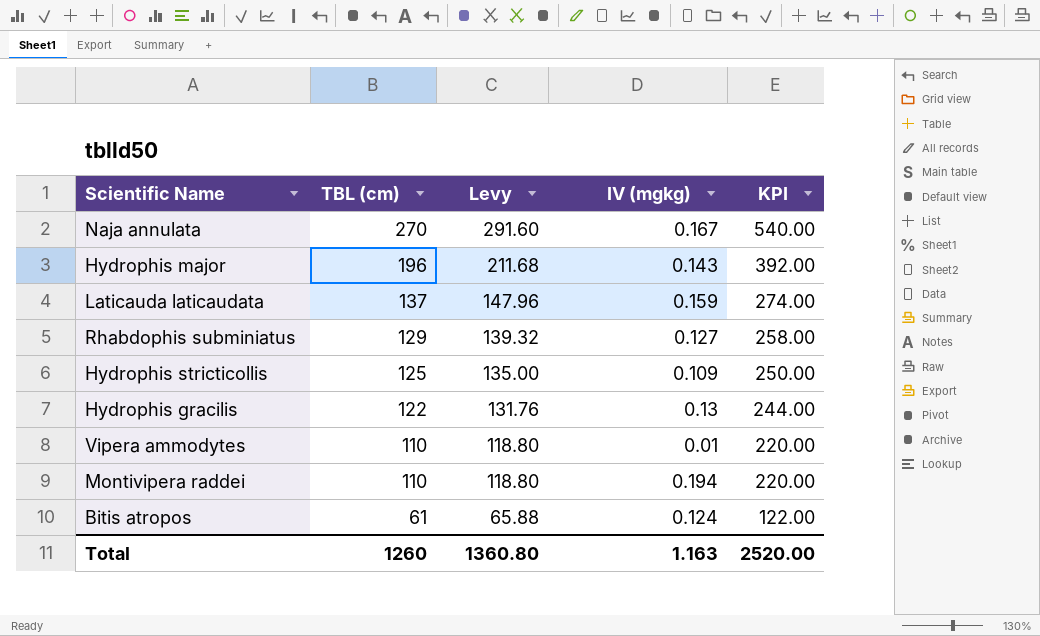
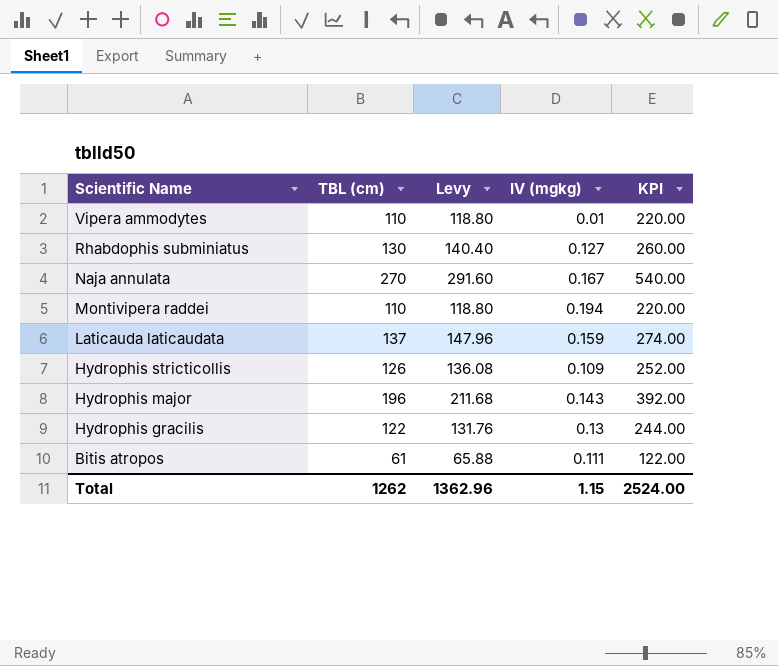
row order: TBL (cm) descending -> Scientific Name descending
Rhabdophis subminiatus | TBL (cm): 129 -> 130
Rhabdophis subminiatus | Levy: 139.32 -> 140.40
Rhabdophis subminiatus | KPI: 258.00 -> 260.00
Hydrophis stricticollis | TBL (cm): 125 -> 126
Hydrophis stricticollis | Levy: 135.00 -> 136.08
Hydrophis stricticollis | KPI: 250.00 -> 252.00
Bitis atropos | IV (mgkg): 0.124 -> 0.111
Total | TBL (cm): 1260 -> 1262
Total | Levy: 1360.80 -> 1362.96
Total | IV (mgkg): 1.163 -> 1.15
Total | KPI: 2520.00 -> 2524.00

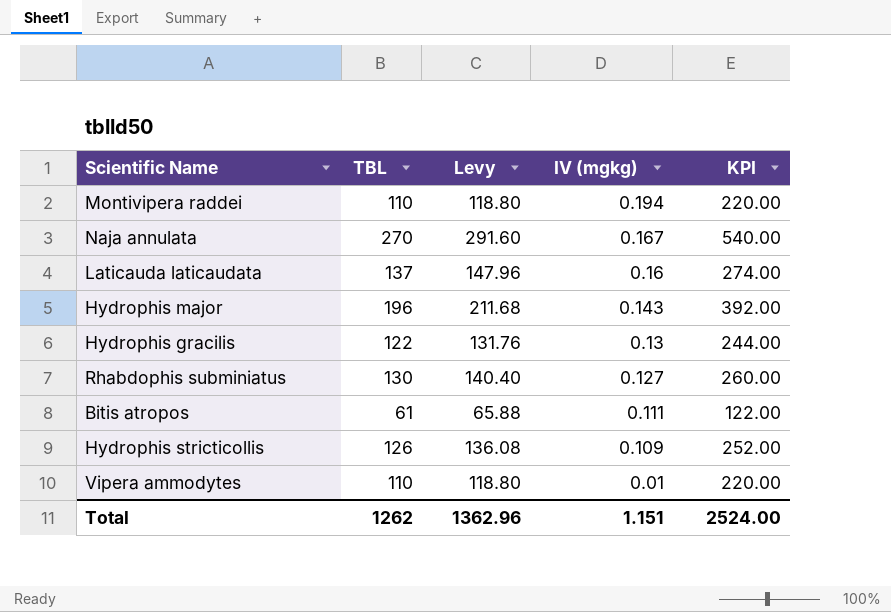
row order: Scientific Name descending -> IV (mgkg) descending
column name: TBL (cm) -> TBL
Laticauda laticaudata | IV (mgkg): 0.159 -> 0.16
Total | IV (mgkg): 1.15 -> 1.151

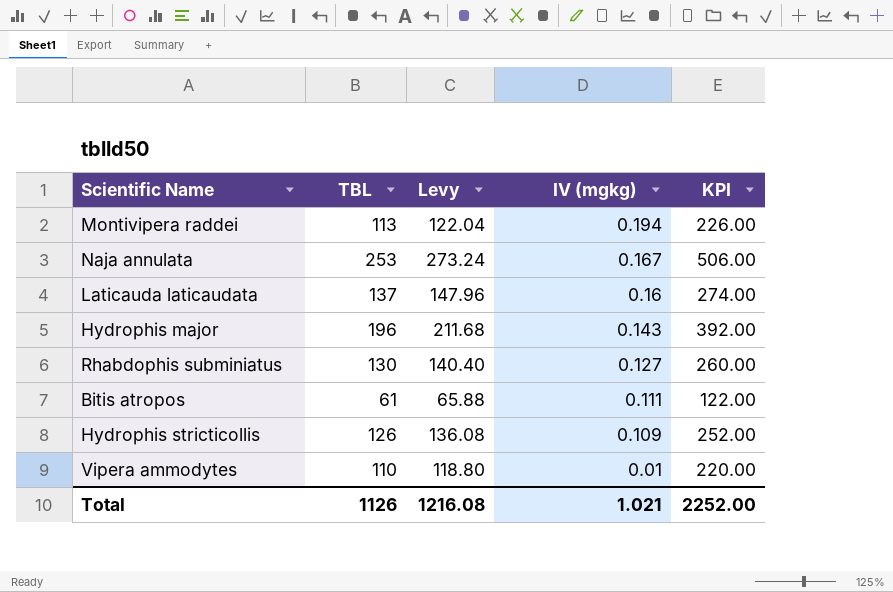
row Hydrophis gracilis: 122 | 131.76 | 0.13 | 244.00 -> none
Montivipera raddei | TBL: 110 -> 113
Montivipera raddei | Levy: 118.80 -> 122.04
Montivipera raddei | KPI: 220.00 -> 226.00
Naja annulata | TBL: 270 -> 253
Naja annulata | Levy: 291.60 -> 273.24
Naja annulata | KPI: 540.00 -> 506.00
Total | TBL: 1262 -> 1126
Total | Levy: 1362.96 -> 1216.08
Total | IV (mgkg): 1.151 -> 1.021
Total | KPI: 2524.00 -> 2252.00

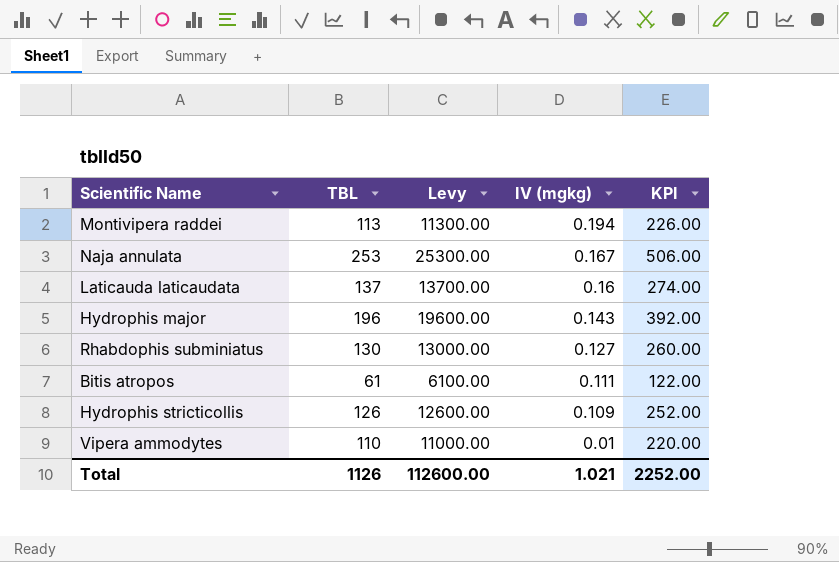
column Levy | formula: [TBL] * 1.08 -> [TBL] * 100
Total | Levy: 1216.08 -> 112600.00

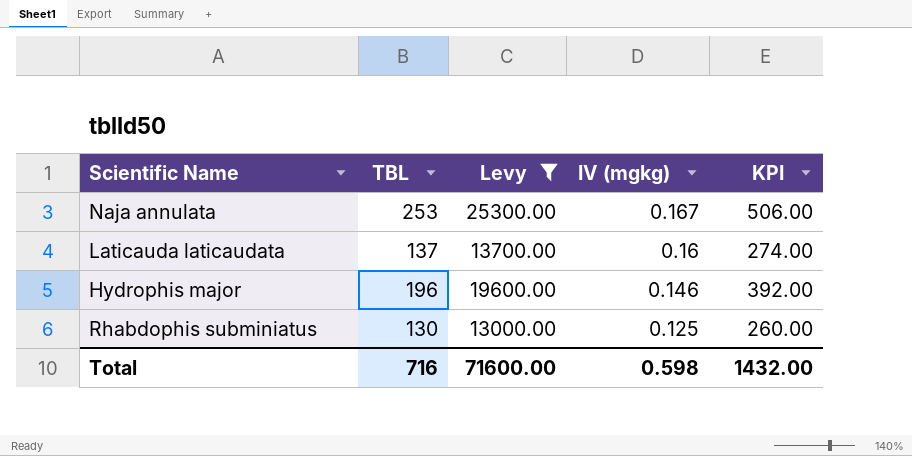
filter: none -> Levy >= 13000.00
Hydrophis major | IV (mgkg): 0.143 -> 0.146
Rhabdophis subminiatus | IV (mgkg): 0.127 -> 0.125
Total | TBL: 1126 -> 716
Total | Levy: 112600.00 -> 71600.00
Total | IV (mgkg): 1.021 -> 0.598
Total | KPI: 2252.00 -> 1432.00

